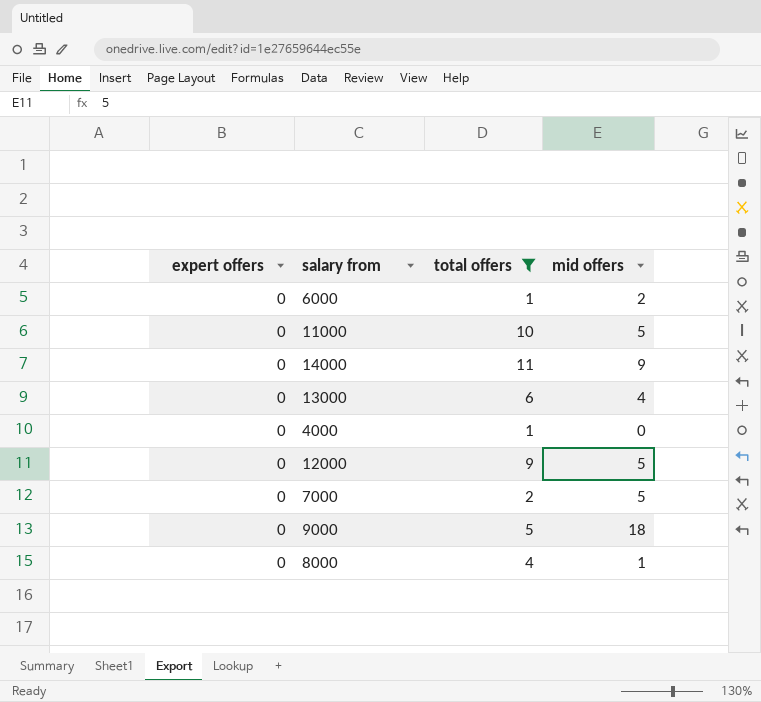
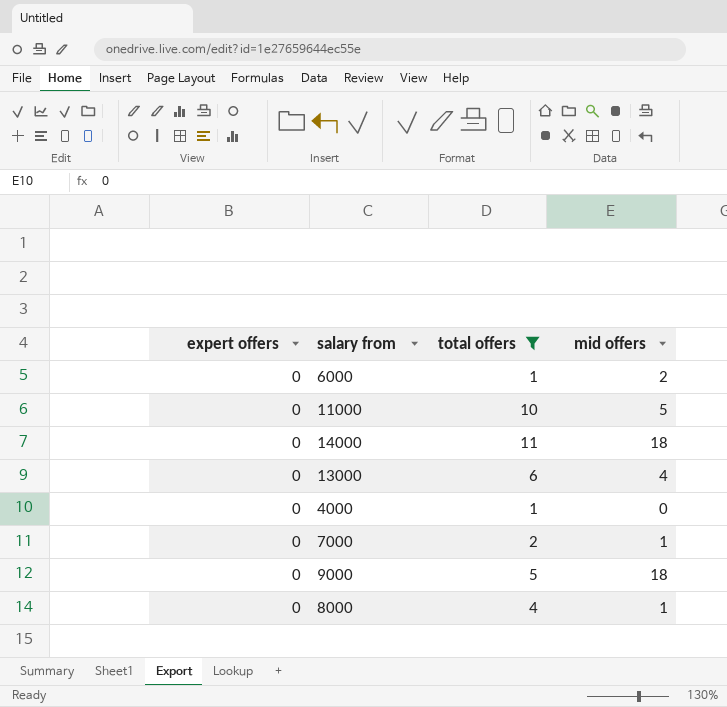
row 12000: 0 | 9 | 5 -> none
14000 | mid offers: 9 -> 18
7000 | mid offers: 5 -> 1

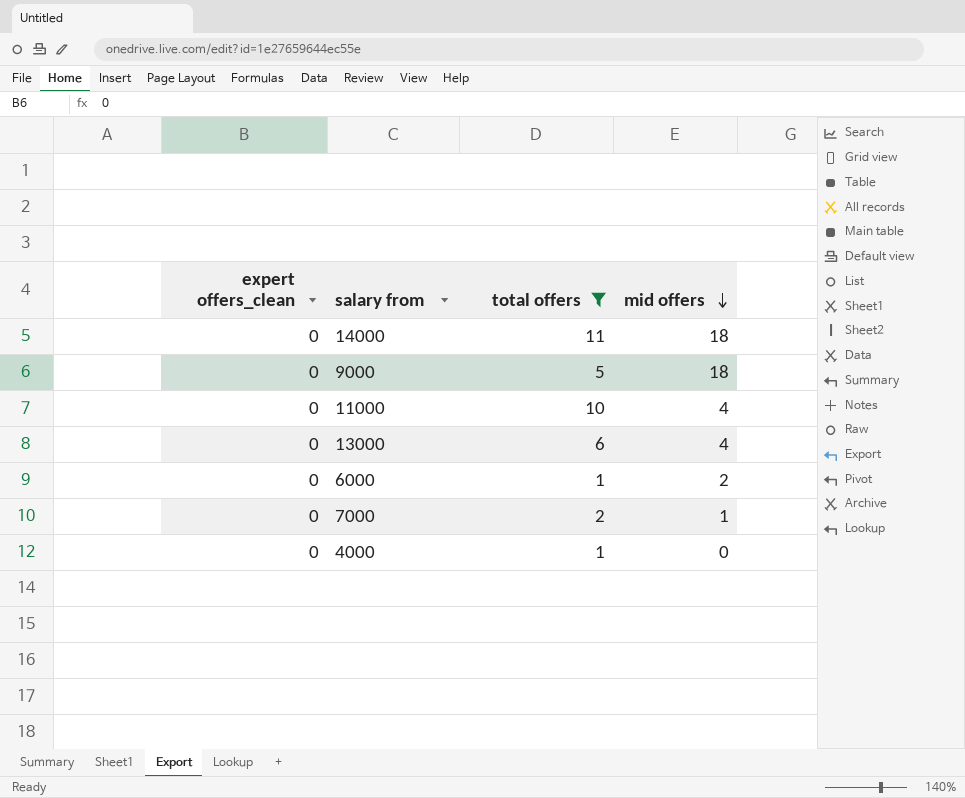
row order: none -> mid offers descending
column name: expert offers -> expert offers_clean
row 8000: 0 | 4 | 1 -> none
11000 | mid offers: 5 -> 4

